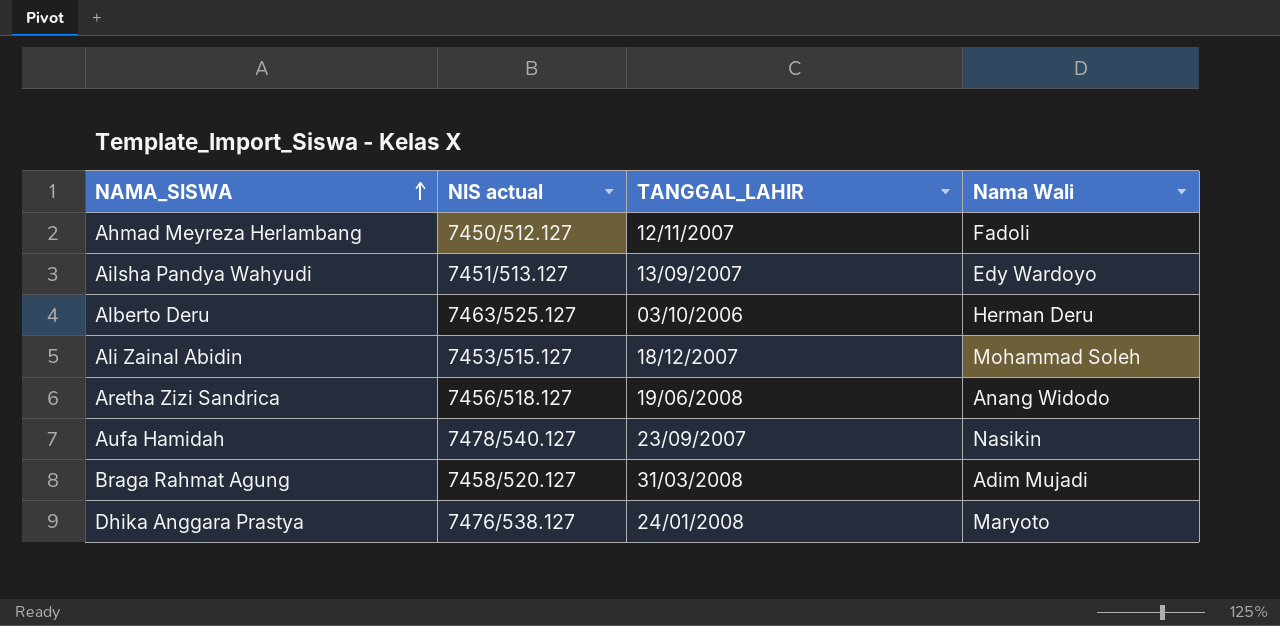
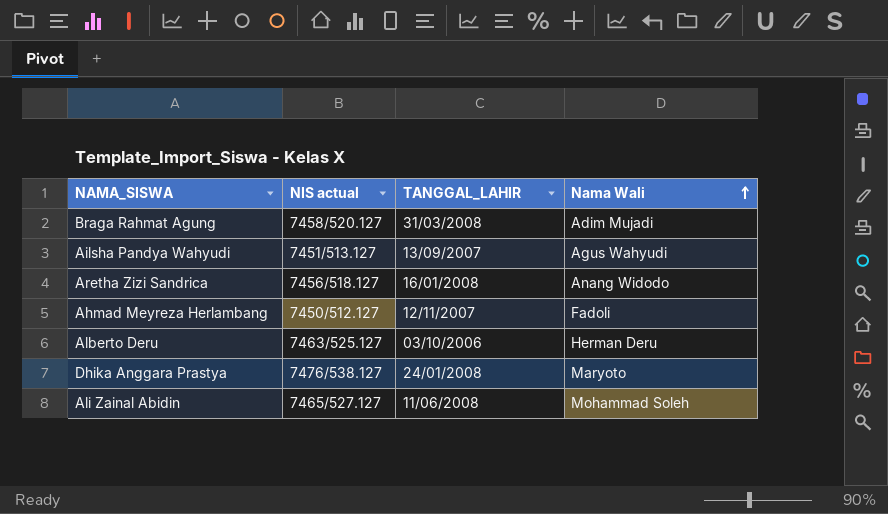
row order: NAMA_SISWA ascending -> Nama Wali ascending
row Aufa Hamidah: 7478/540.127 | 23/09/2007 | Nasikin -> none
Ailsha Pandya Wahyudi | Nama Wali: Edy Wardoyo -> Agus Wahyudi
Aretha Zizi Sandrica | TANGGAL_LAHIR: 19/06/2008 -> 16/01/2008
Ali Zainal Abidin | NIS actual: 7453/515.127 -> 7465/527.127
Ali Zainal Abidin | TANGGAL_LAHIR: 18/12/2007 -> 11/06/2008

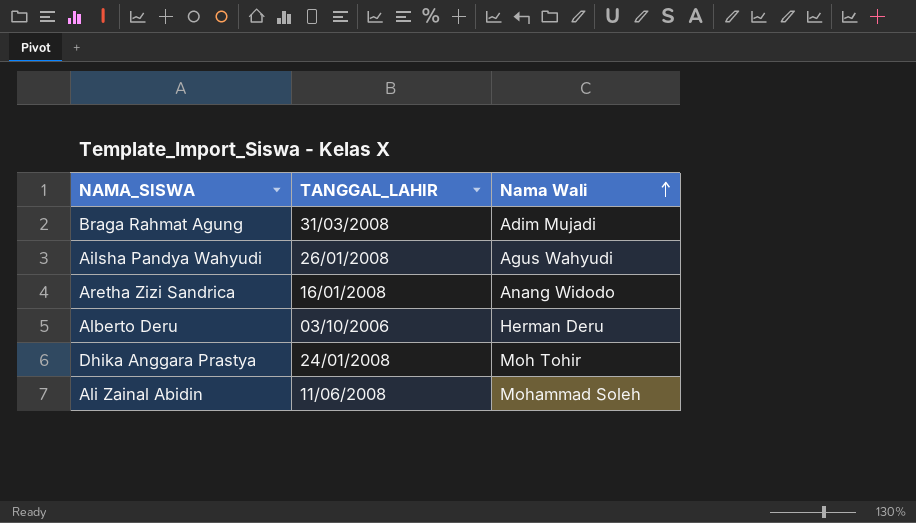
column NIS actual | position: 2 -> none
row Ahmad Meyreza Herlambang: 7450/512.127 | 12/11/2007 | Fadoli -> none
Ailsha Pandya Wahyudi | TANGGAL_LAHIR: 13/09/2007 -> 26/01/2008
Dhika Anggara Prastya | Nama Wali: Maryoto -> Moh Tohir

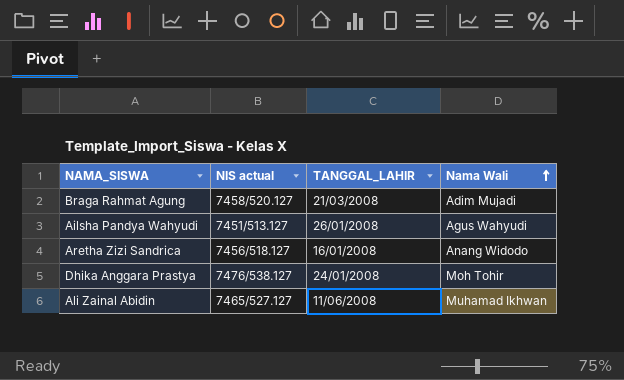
column NIS actual | position: none -> 2
row Alberto Deru: 03/10/2006 | Herman Deru -> none
Braga Rahmat Agung | TANGGAL_LAHIR: 31/03/2008 -> 21/03/2008
Ali Zainal Abidin | Nama Wali: Mohammad Soleh -> Muhamad Ikhwan

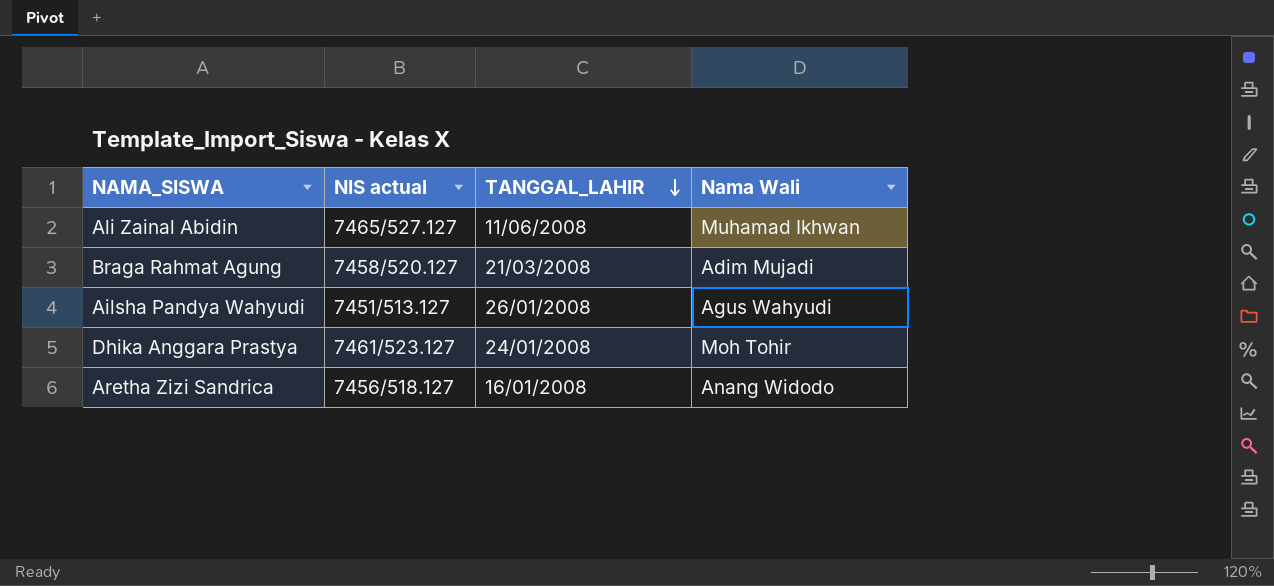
row order: Nama Wali ascending -> TANGGAL_LAHIR descending
Dhika Anggara Prastya | NIS actual: 7476/538.127 -> 7461/523.127

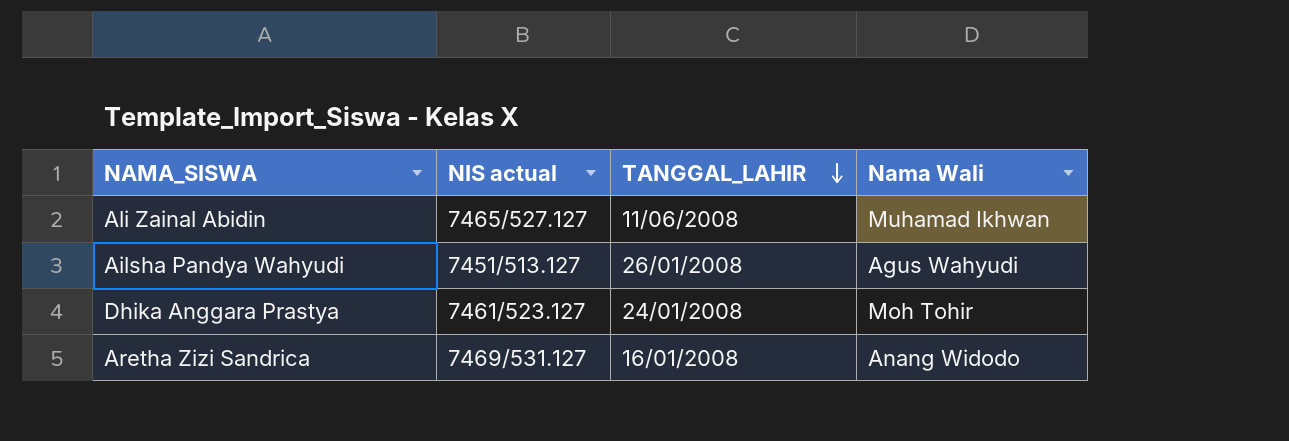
row Braga Rahmat Agung: 7458/520.127 | 21/03/2008 | Adim Mujadi -> none
Aretha Zizi Sandrica | NIS actual: 7456/518.127 -> 7469/531.127

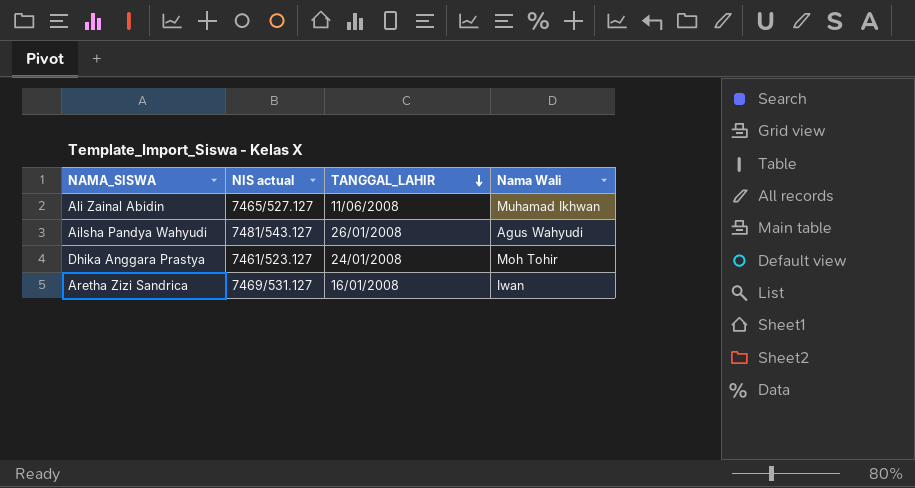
Ailsha Pandya Wahyudi | NIS actual: 7451/513.127 -> 7481/543.127
Aretha Zizi Sandrica | Nama Wali: Anang Widodo -> Iwan

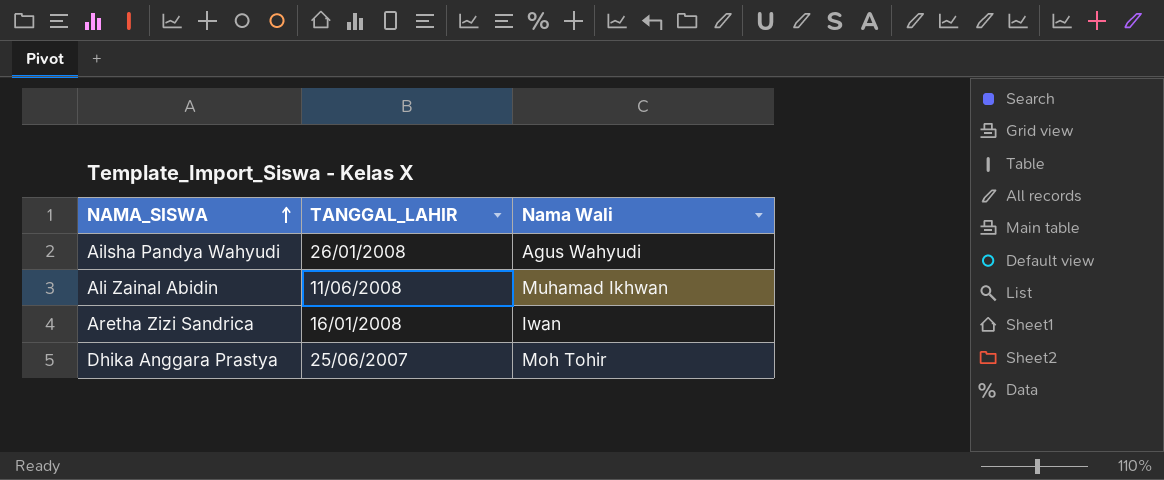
row order: TANGGAL_LAHIR descending -> NAMA_SISWA ascending
column NIS actual | position: 2 -> none
Dhika Anggara Prastya | TANGGAL_LAHIR: 24/01/2008 -> 25/06/2007

